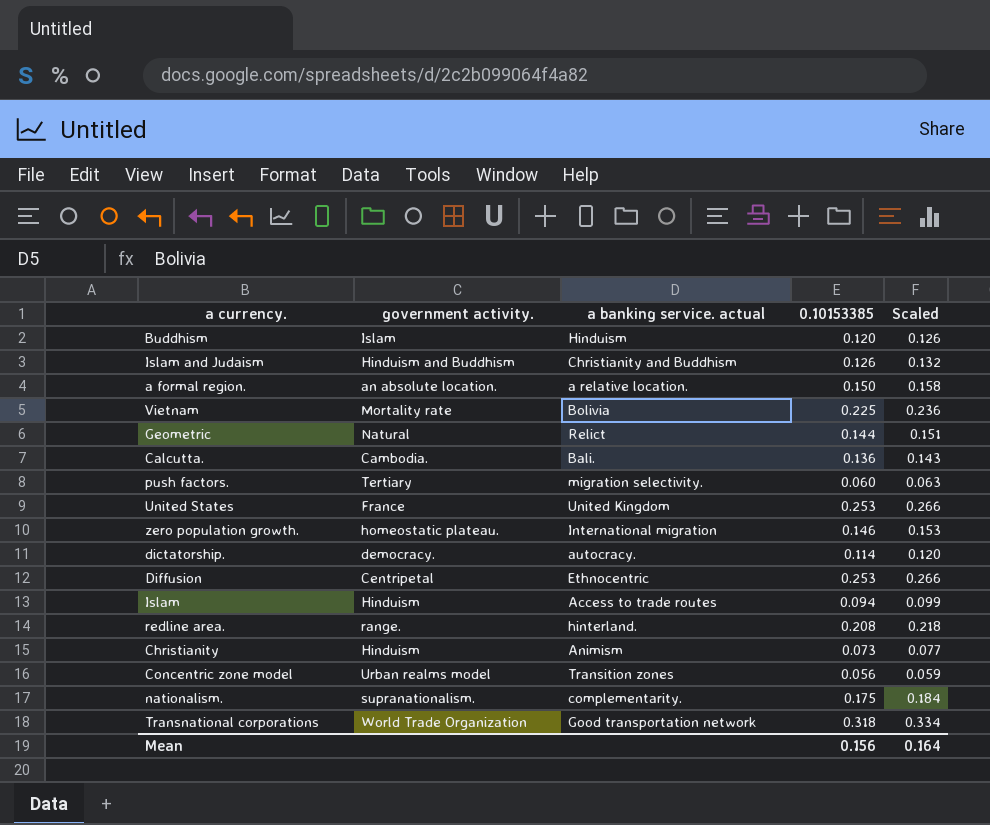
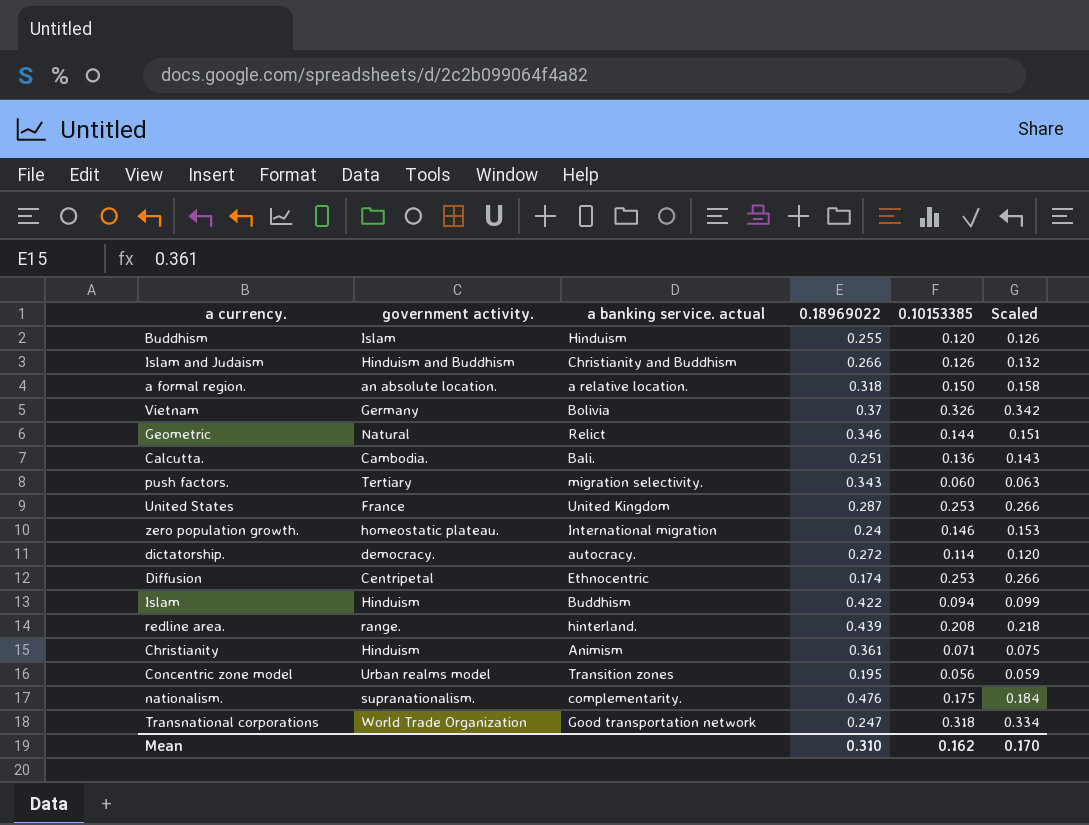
column 0.18969022 | position: none -> 4
Vietnam | government activity.: Mortality rate -> Germany
Vietnam | 0.10153385: 0.225 -> 0.326
Vietnam | Scaled: 0.236 -> 0.342
Islam | a banking service. actual: Access to trade routes -> Buddhism
Christianity | 0.10153385: 0.073 -> 0.071
Christianity | Scaled: 0.077 -> 0.075
Mean | 0.10153385: 0.156 -> 0.162
Mean | Scaled: 0.164 -> 0.170

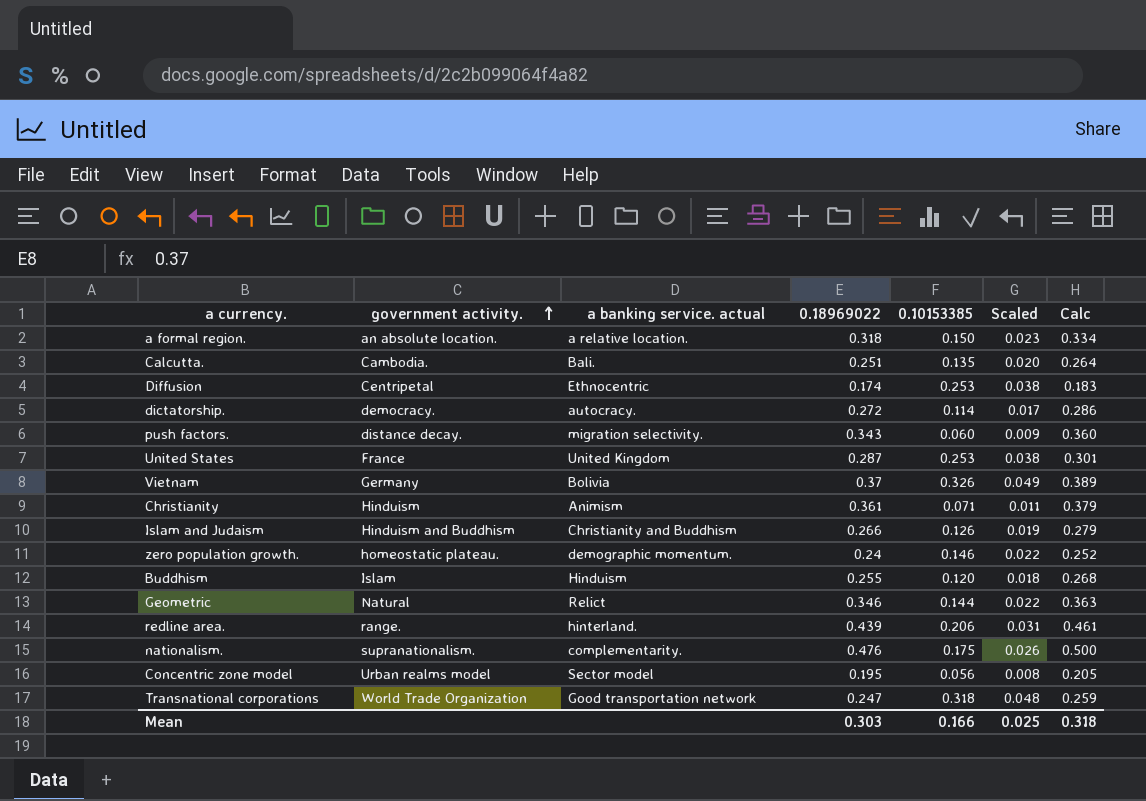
row order: none -> government activity. ascending
column Scaled | formula: [0.10153385] * 1.05 -> [0.10153385] * 0.15
column Calc | formula: none -> [0.18969022] * 1.05
row Islam: Hinduism | Buddhism | 0.422 | 0.094 | 0.099 -> none
Calcutta. | 0.10153385: 0.136 -> 0.135
push factors. | government activity.: Tertiary -> distance decay.
zero population growth. | a banking service. actual: International migration -> demographic momentum.
redline area. | 0.10153385: 0.208 -> 0.206
Concentric zone model | a banking service. actual: Transition zones -> Sector model
Mean | 0.18969022: 0.310 -> 0.303
Mean | 0.10153385: 0.162 -> 0.166
Mean | Scaled: 0.170 -> 0.025

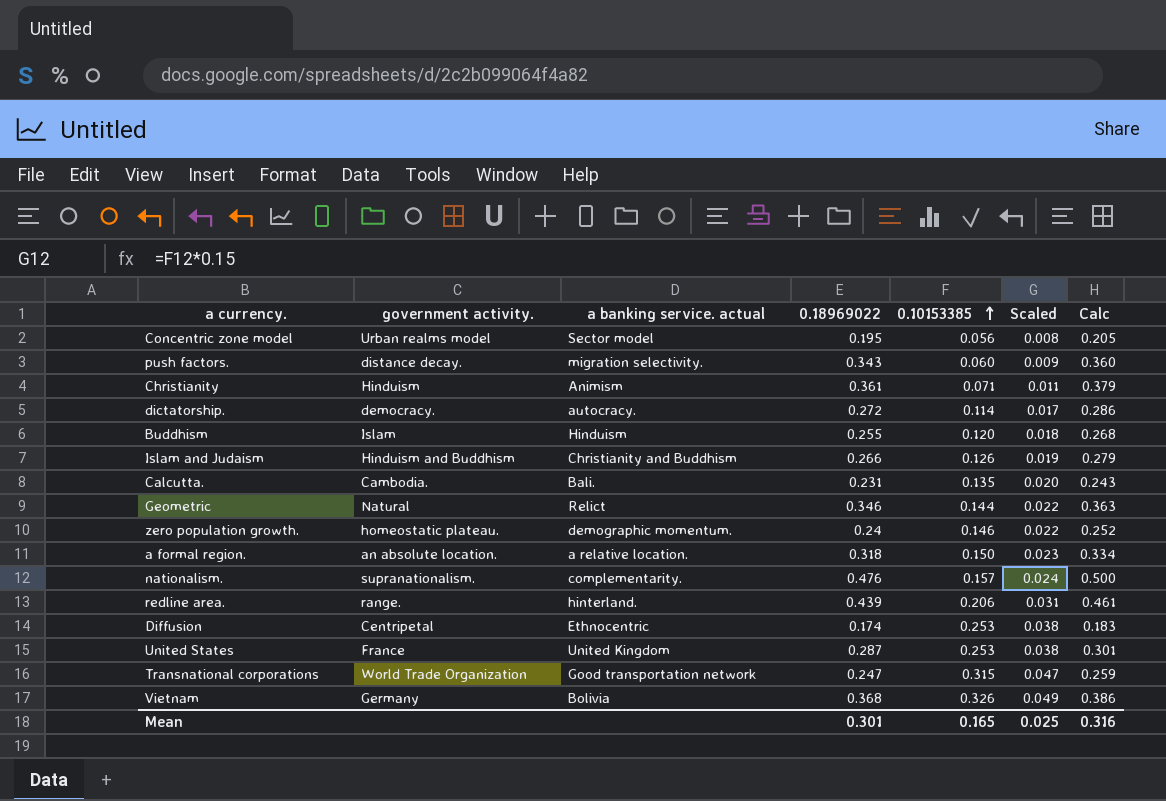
row order: government activity. ascending -> 0.10153385 ascending
Calcutta. | 0.18969022: 0.251 -> 0.231
Calcutta. | Calc: 0.264 -> 0.243
nationalism. | 0.10153385: 0.175 -> 0.157
nationalism. | Scaled: 0.026 -> 0.024
Transnational corporations | 0.10153385: 0.318 -> 0.315
Transnational corporations | Scaled: 0.048 -> 0.047
Vietnam | 0.18969022: 0.37 -> 0.368
Vietnam | Calc: 0.389 -> 0.386
Mean | 0.18969022: 0.303 -> 0.301
Mean | 0.10153385: 0.166 -> 0.165
Mean | Calc: 0.318 -> 0.316

